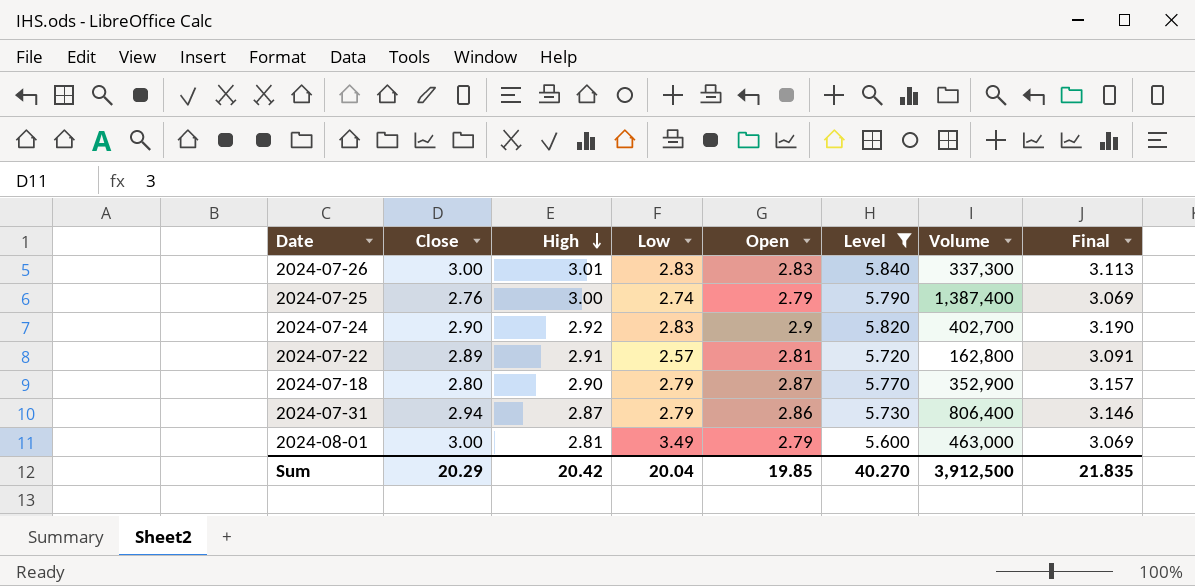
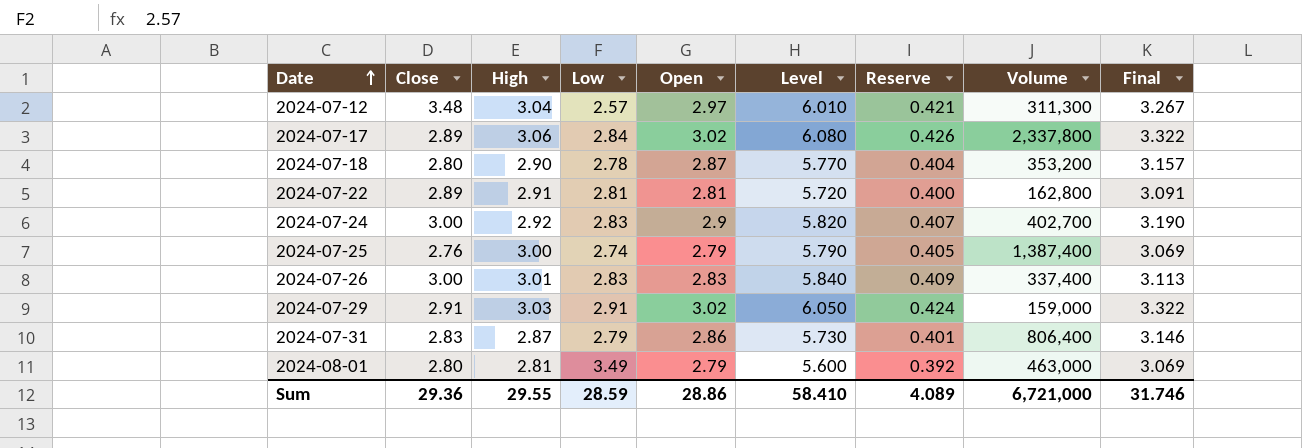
filter: Level <= 5.840 -> none
row order: High descending -> Date ascending
column Reserve | formula: none -> [Level] * 0.07
2024-07-18 | Low: 2.79 -> 2.78
2024-07-18 | Volume: 352,900 -> 353,200
2024-07-22 | Low: 2.57 -> 2.81
2024-07-24 | Close: 2.90 -> 3.00
2024-07-26 | Volume: 337,300 -> 337,400
2024-07-31 | Close: 2.94 -> 2.83
2024-08-01 | Close: 3.00 -> 2.80
Sum | Close: 20.29 -> 29.36
Sum | High: 20.42 -> 29.55
Sum | Low: 20.04 -> 28.59
Sum | Open: 19.85 -> 28.86
Sum | Level: 40.270 -> 58.410
Sum | Volume: 3,912,500 -> 6,721,000
Sum | Final: 21.835 -> 31.746

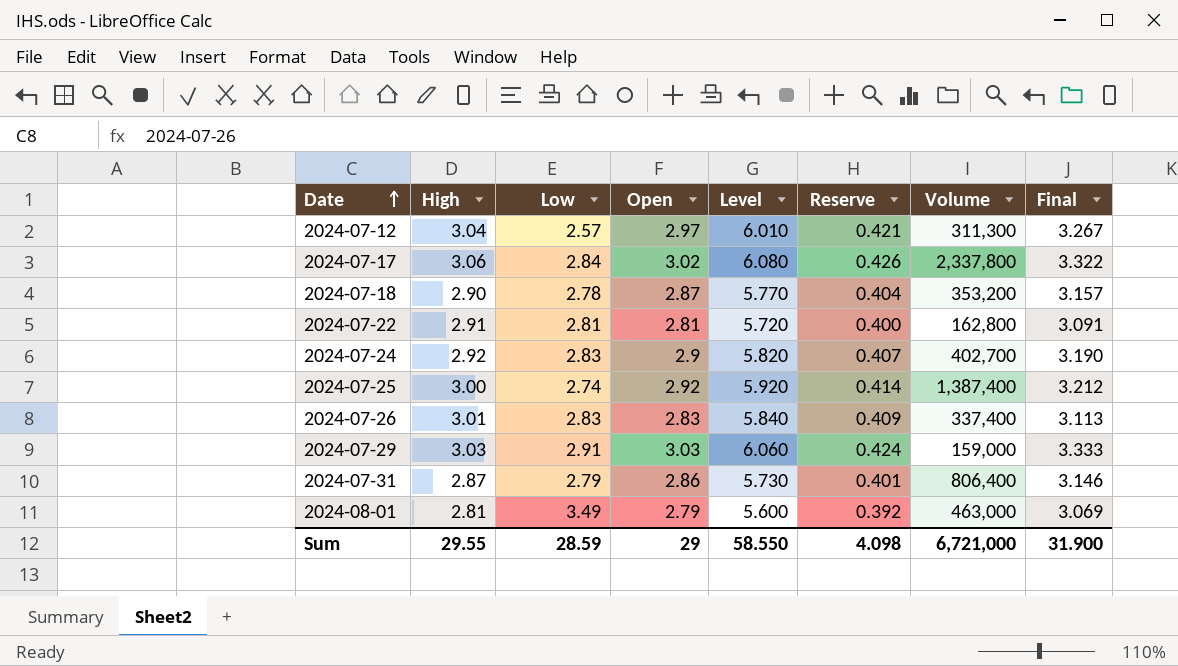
column Close | position: 2 -> none
2024-07-25 | Open: 2.79 -> 2.92
2024-07-25 | Level: 5.790 -> 5.920
2024-07-25 | Reserve: 0.405 -> 0.414
2024-07-25 | Final: 3.069 -> 3.212
2024-07-29 | Open: 3.02 -> 3.03
2024-07-29 | Level: 6.050 -> 6.060
2024-07-29 | Final: 3.322 -> 3.333
Sum | Open: 28.86 -> 29
Sum | Level: 58.410 -> 58.550
Sum | Reserve: 4.089 -> 4.098
Sum | Final: 31.746 -> 31.900

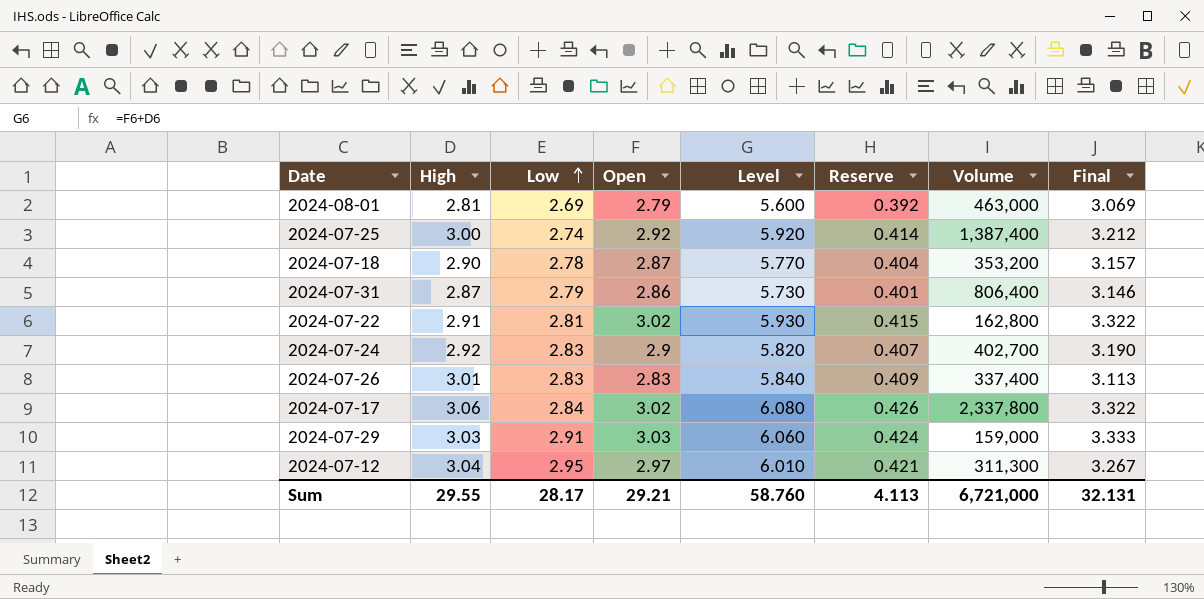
row order: Date ascending -> Low ascending
2024-08-01 | Low: 3.49 -> 2.69
2024-07-22 | Open: 2.81 -> 3.02
2024-07-22 | Level: 5.720 -> 5.930
2024-07-22 | Reserve: 0.400 -> 0.415
2024-07-22 | Final: 3.091 -> 3.322
2024-07-12 | Low: 2.57 -> 2.95
Sum | Low: 28.59 -> 28.17
Sum | Open: 29 -> 29.21
Sum | Level: 58.550 -> 58.760
Sum | Reserve: 4.098 -> 4.113
Sum | Final: 31.900 -> 32.131

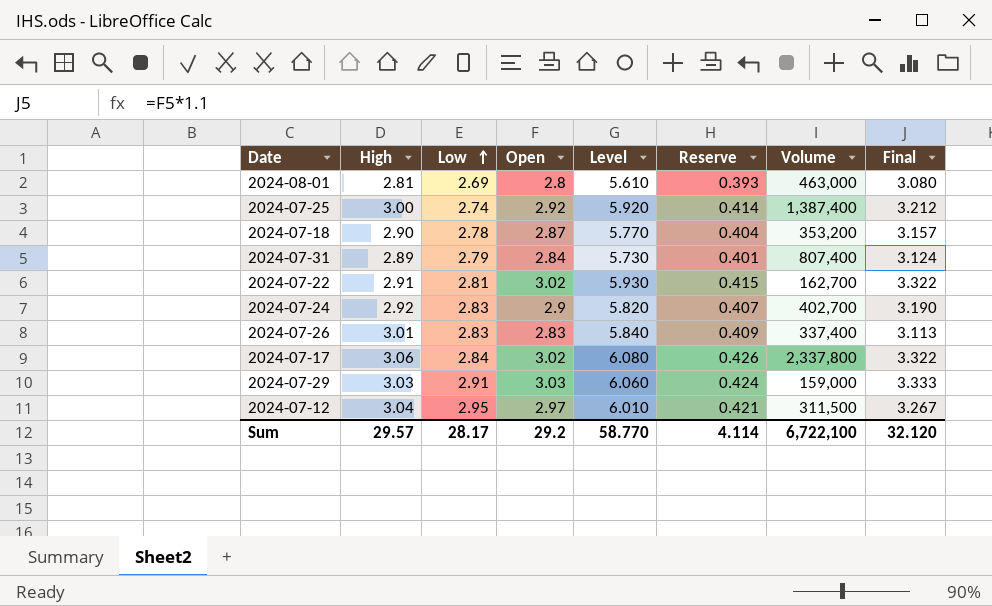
2024-08-01 | Open: 2.79 -> 2.8
2024-08-01 | Level: 5.600 -> 5.610
2024-08-01 | Reserve: 0.392 -> 0.393
2024-08-01 | Final: 3.069 -> 3.080
2024-07-31 | High: 2.87 -> 2.89
2024-07-31 | Open: 2.86 -> 2.84
2024-07-31 | Volume: 806,400 -> 807,400
2024-07-31 | Final: 3.146 -> 3.124
2024-07-22 | Volume: 162,800 -> 162,700
2024-07-12 | Volume: 311,300 -> 311,500
Sum | High: 29.55 -> 29.57
Sum | Open: 29.21 -> 29.2
Sum | Level: 58.760 -> 58.770
Sum | Reserve: 4.113 -> 4.114
Sum | Volume: 6,721,000 -> 6,722,100
Sum | Final: 32.131 -> 32.120

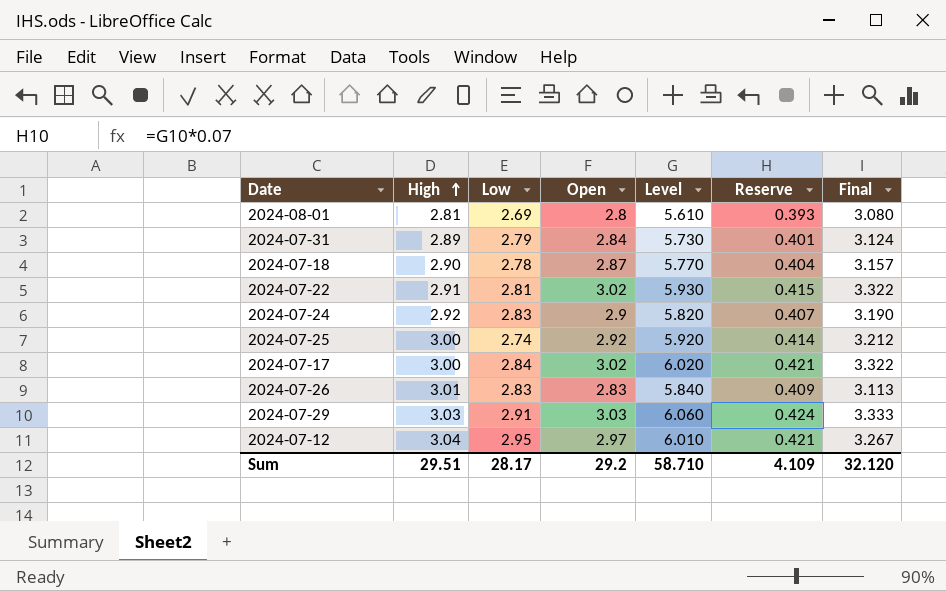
row order: Low ascending -> High ascending
column Volume | position: 7 -> none
2024-07-17 | High: 3.06 -> 3.00
2024-07-17 | Level: 6.080 -> 6.020
2024-07-17 | Reserve: 0.426 -> 0.421
Sum | High: 29.57 -> 29.51
Sum | Level: 58.770 -> 58.710
Sum | Reserve: 4.114 -> 4.109

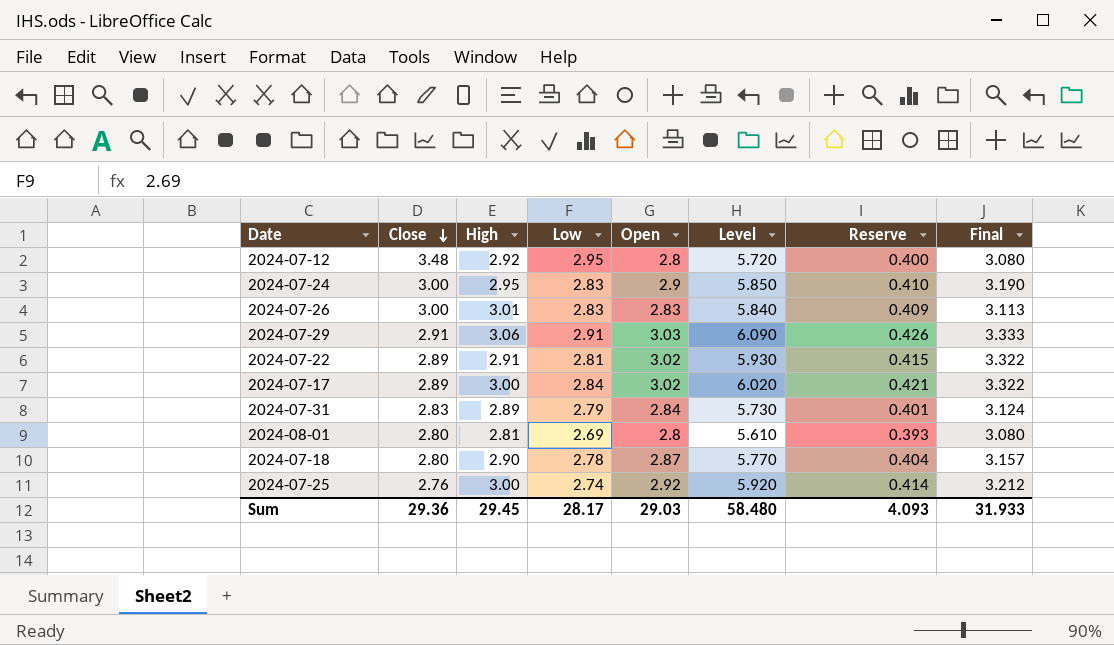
row order: High ascending -> Close descending
column Close | position: none -> 2
2024-07-12 | High: 3.04 -> 2.92
2024-07-12 | Open: 2.97 -> 2.8
2024-07-12 | Level: 6.010 -> 5.720
2024-07-12 | Reserve: 0.421 -> 0.400
2024-07-12 | Final: 3.267 -> 3.080
2024-07-24 | High: 2.92 -> 2.95
2024-07-24 | Level: 5.820 -> 5.850
2024-07-24 | Reserve: 0.407 -> 0.410
2024-07-29 | High: 3.03 -> 3.06
2024-07-29 | Level: 6.060 -> 6.090
2024-07-29 | Reserve: 0.424 -> 0.426
Sum | High: 29.51 -> 29.45
Sum | Open: 29.2 -> 29.03
Sum | Level: 58.710 -> 58.480
Sum | Reserve: 4.109 -> 4.093
Sum | Final: 32.120 -> 31.933

